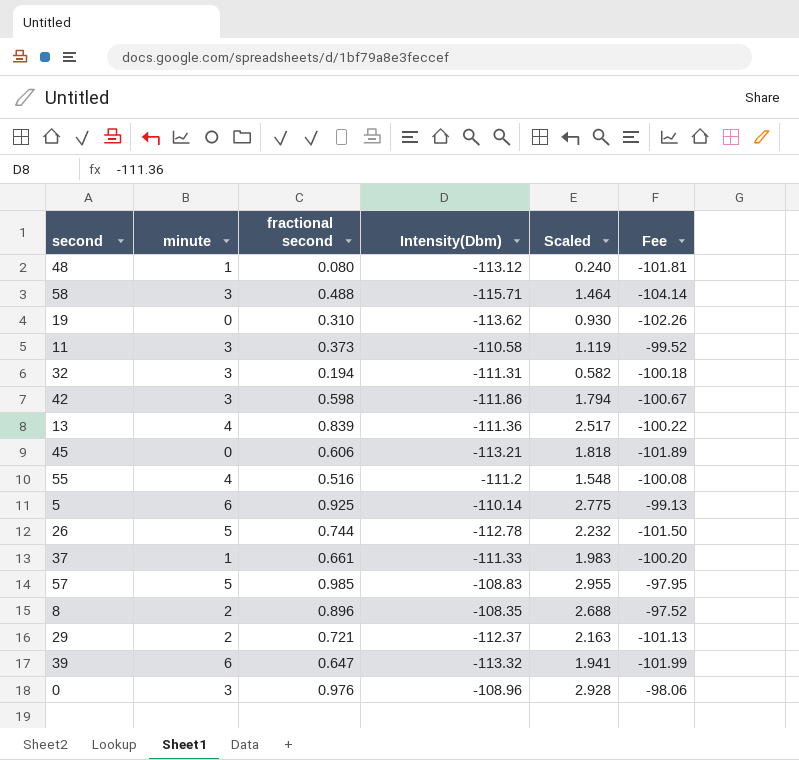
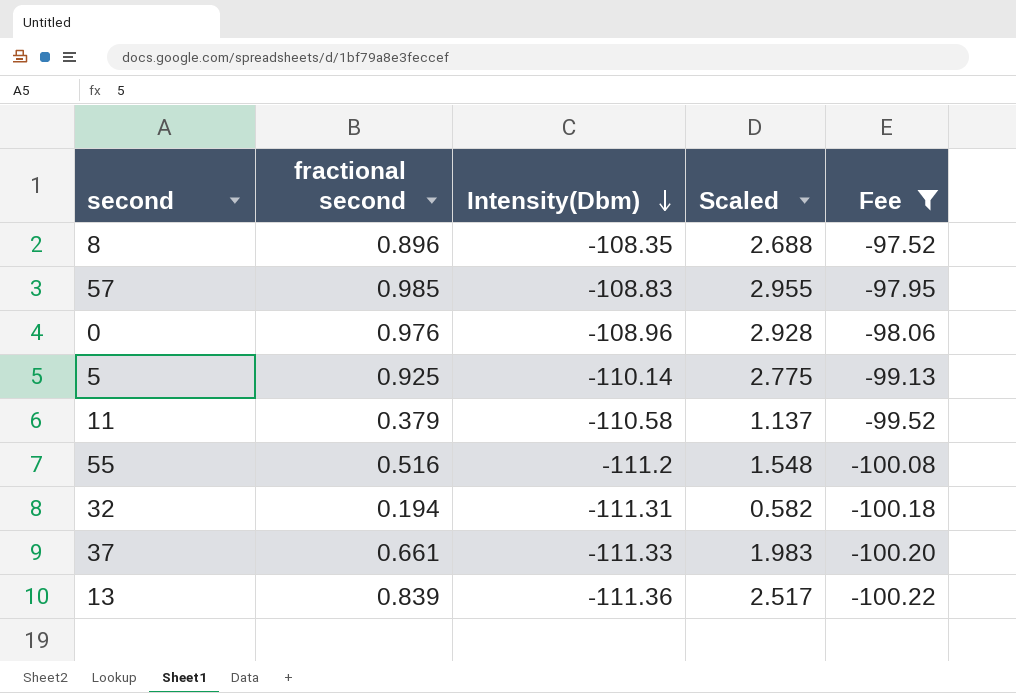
filter: none -> Fee >= -100.22
row order: none -> Intensity(Dbm) descending
column minute | position: 2 -> none
11 | fractional second: 0.373 -> 0.379
11 | Scaled: 1.119 -> 1.137

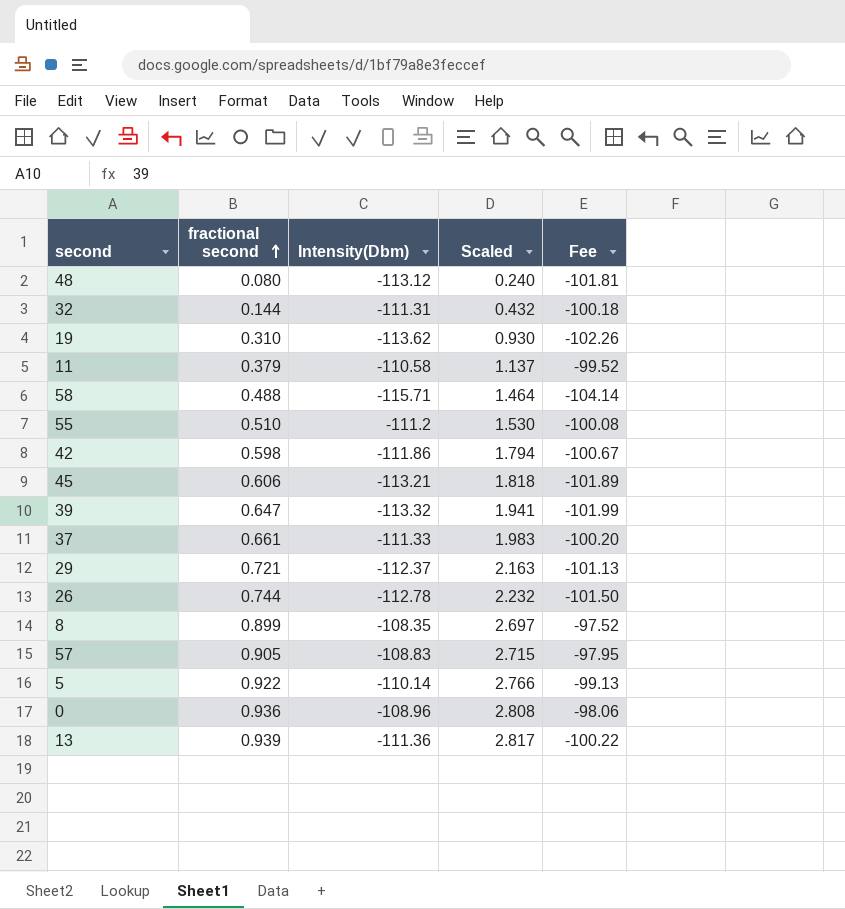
filter: Fee >= -100.22 -> none
row order: Intensity(Dbm) descending -> fractional second ascending
32 | fractional second: 0.194 -> 0.144
32 | Scaled: 0.582 -> 0.432
55 | fractional second: 0.516 -> 0.510
55 | Scaled: 1.548 -> 1.530
8 | fractional second: 0.896 -> 0.899
8 | Scaled: 2.688 -> 2.697
57 | fractional second: 0.985 -> 0.905
57 | Scaled: 2.955 -> 2.715
5 | fractional second: 0.925 -> 0.922
5 | Scaled: 2.775 -> 2.766
0 | fractional second: 0.976 -> 0.936
0 | Scaled: 2.928 -> 2.808
13 | fractional second: 0.839 -> 0.939
13 | Scaled: 2.517 -> 2.817

